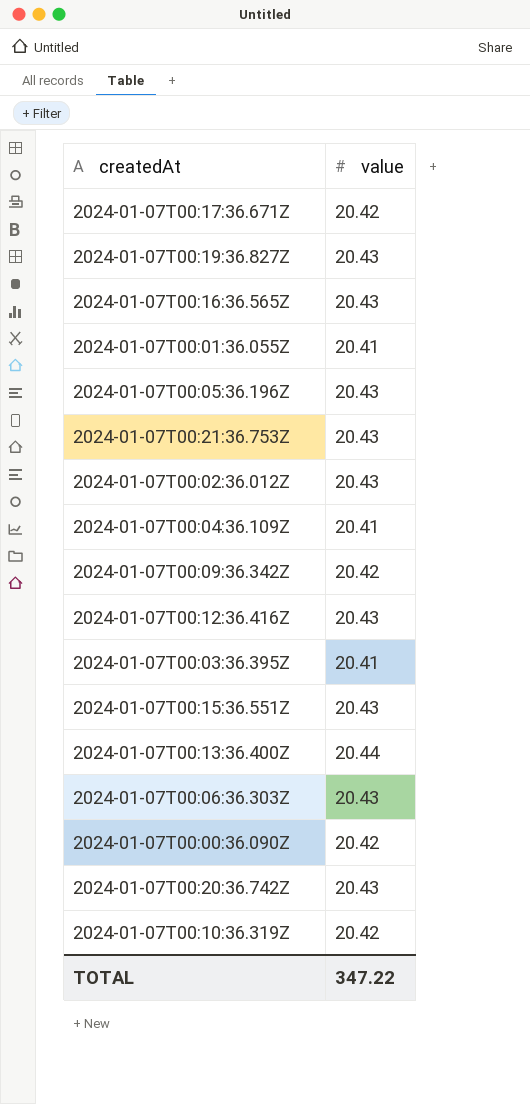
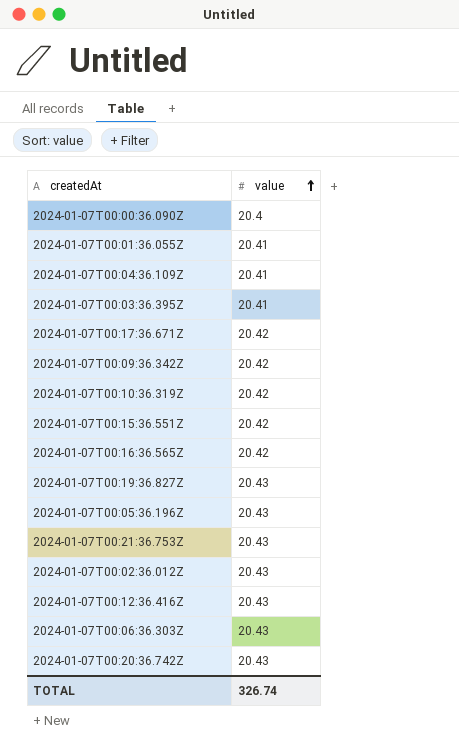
row order: none -> value ascending
row 2024-01-07T00:13:36.400Z: 20.44 -> none
2024-01-07T00:00:36.090Z | value: 20.42 -> 20.4
2024-01-07T00:15:36.551Z | value: 20.43 -> 20.42
2024-01-07T00:16:36.565Z | value: 20.43 -> 20.42
TOTAL | value: 347.22 -> 326.74

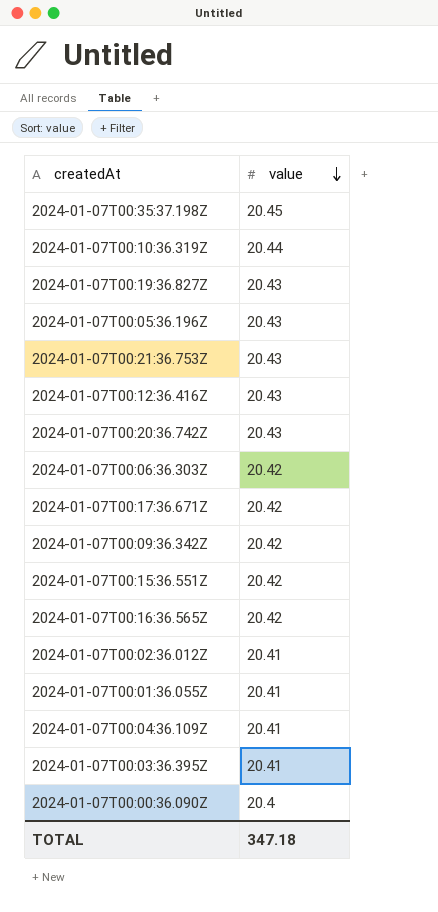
row order: value ascending -> value descending
row 2024-01-07T00:35:37.198Z: none -> 20.45
2024-01-07T00:10:36.319Z | value: 20.42 -> 20.44
2024-01-07T00:06:36.303Z | value: 20.43 -> 20.42
2024-01-07T00:02:36.012Z | value: 20.43 -> 20.41
TOTAL | value: 326.74 -> 347.18

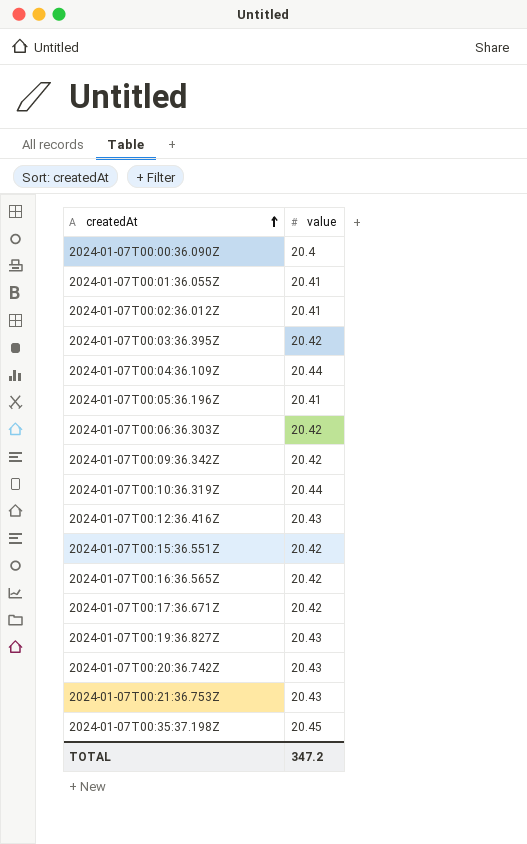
row order: value descending -> createdAt ascending
2024-01-07T00:03:36.395Z | value: 20.41 -> 20.42
2024-01-07T00:04:36.109Z | value: 20.41 -> 20.44
2024-01-07T00:05:36.196Z | value: 20.43 -> 20.41
TOTAL | value: 347.18 -> 347.2

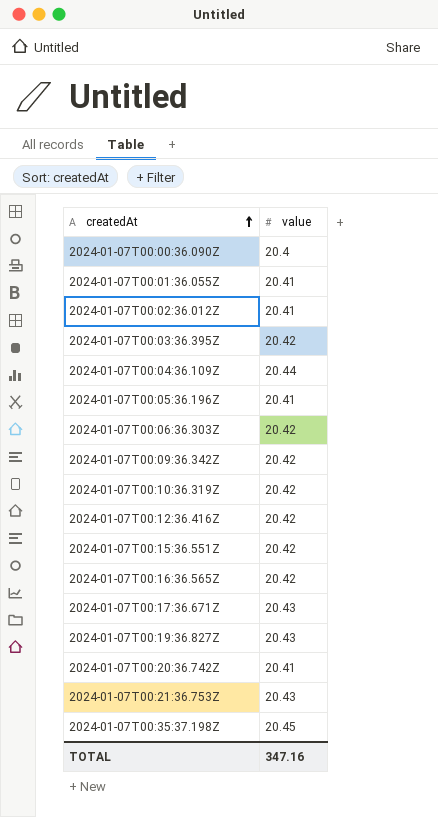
2024-01-07T00:10:36.319Z | value: 20.44 -> 20.42
2024-01-07T00:12:36.416Z | value: 20.43 -> 20.42
2024-01-07T00:17:36.671Z | value: 20.42 -> 20.43
2024-01-07T00:20:36.742Z | value: 20.43 -> 20.41
TOTAL | value: 347.2 -> 347.16

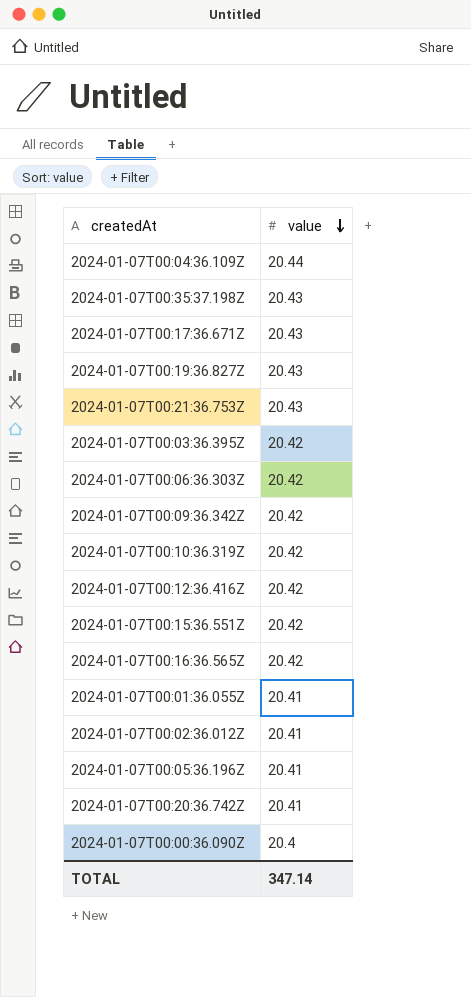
row order: createdAt ascending -> value descending
2024-01-07T00:35:37.198Z | value: 20.45 -> 20.43
TOTAL | value: 347.16 -> 347.14

